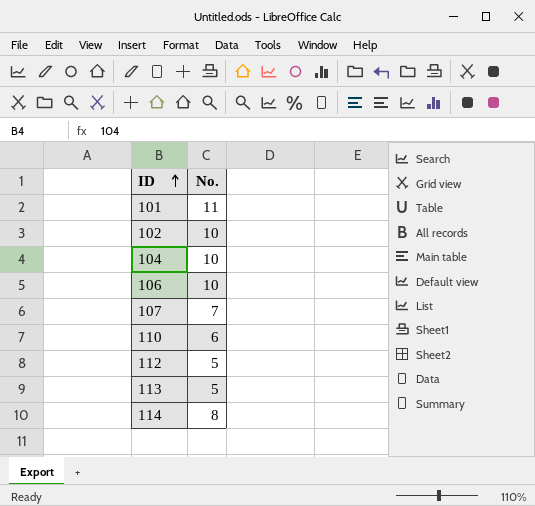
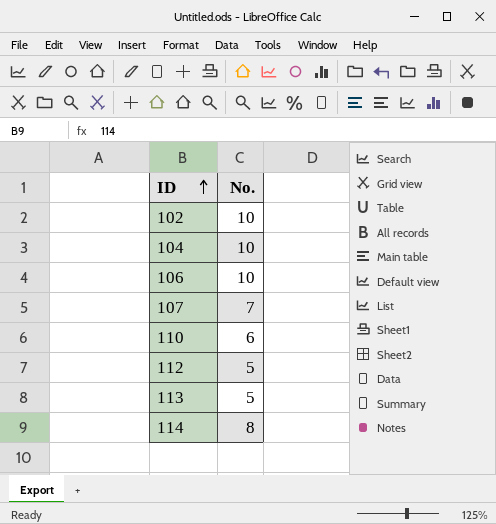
row 101: 11 -> none

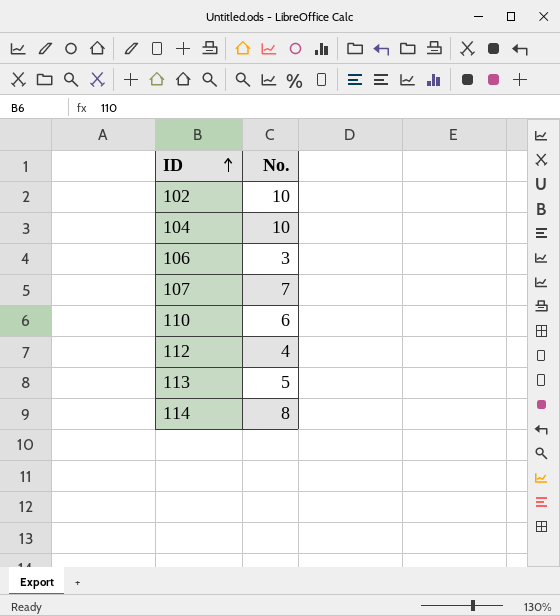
106 | No.: 10 -> 3
112 | No.: 5 -> 4

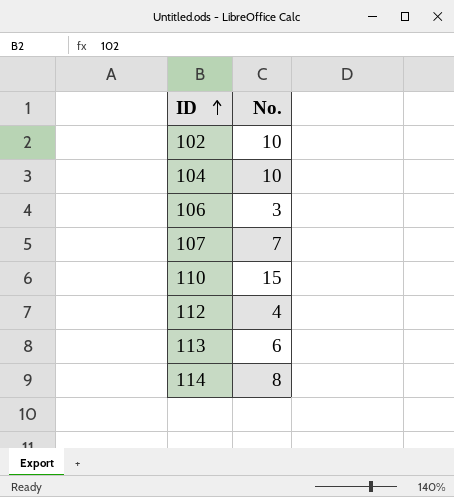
110 | No.: 6 -> 15
113 | No.: 5 -> 6

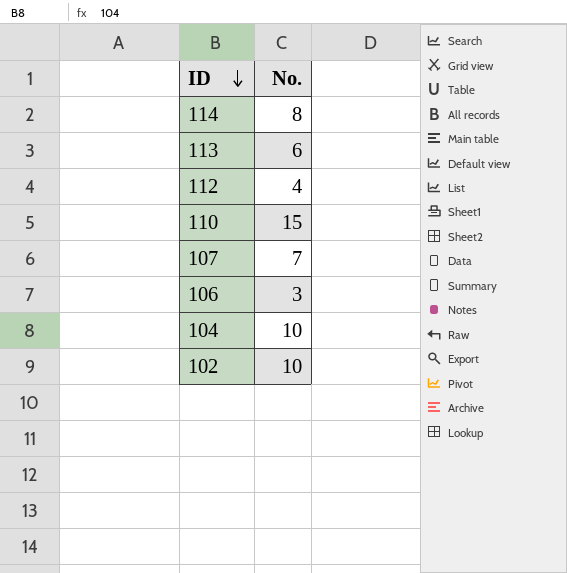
row order: ID ascending -> ID descending

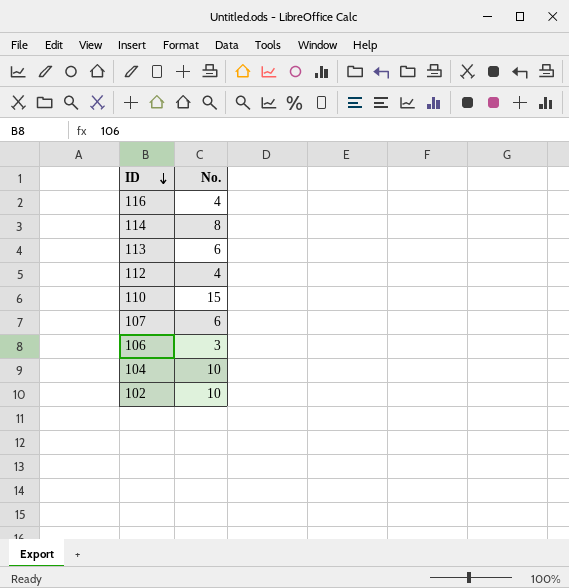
row 116: none -> 4
107 | No.: 7 -> 6

